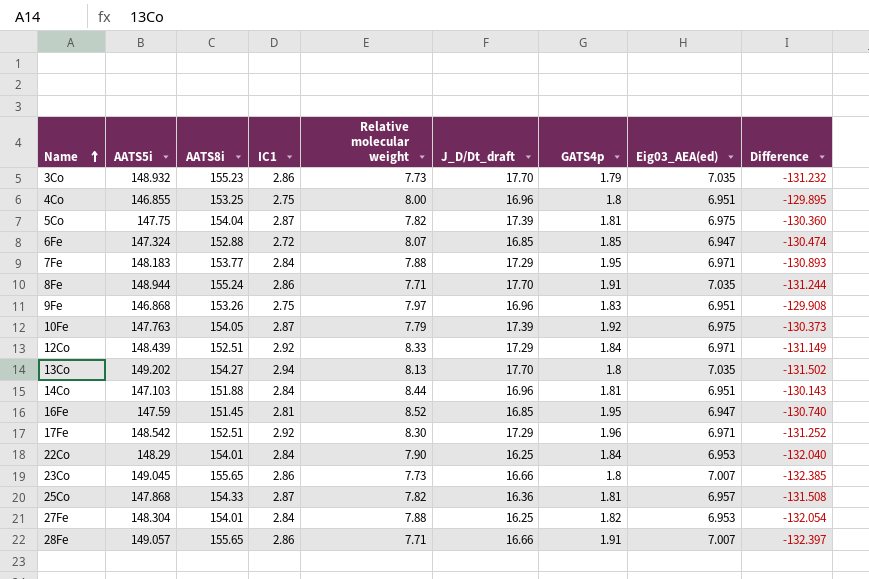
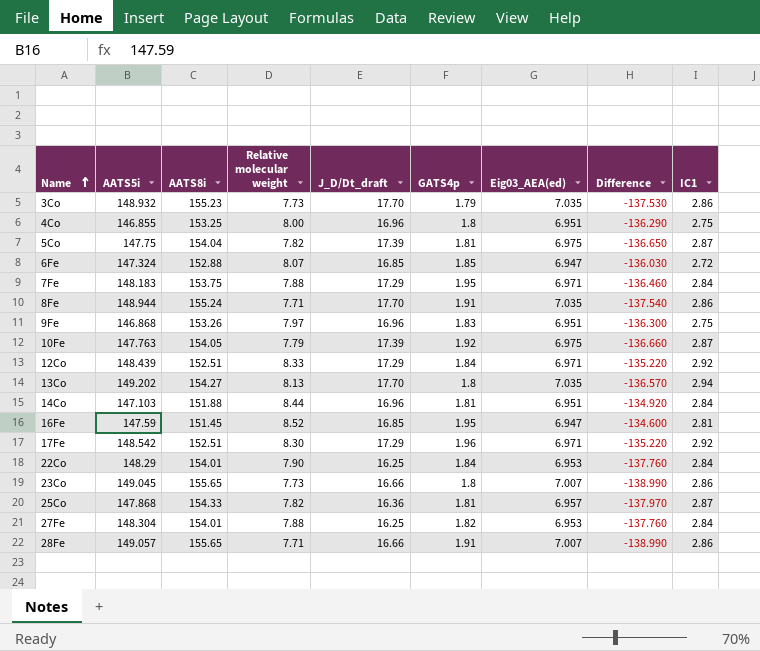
column Difference | formula: [J_D/Dt_draft] - [AATS5i] -> [J_D/Dt_draft] - [AATS8i]
column IC1 | position: 4 -> 9
7Fe | AATS8i: 153.77 -> 153.75

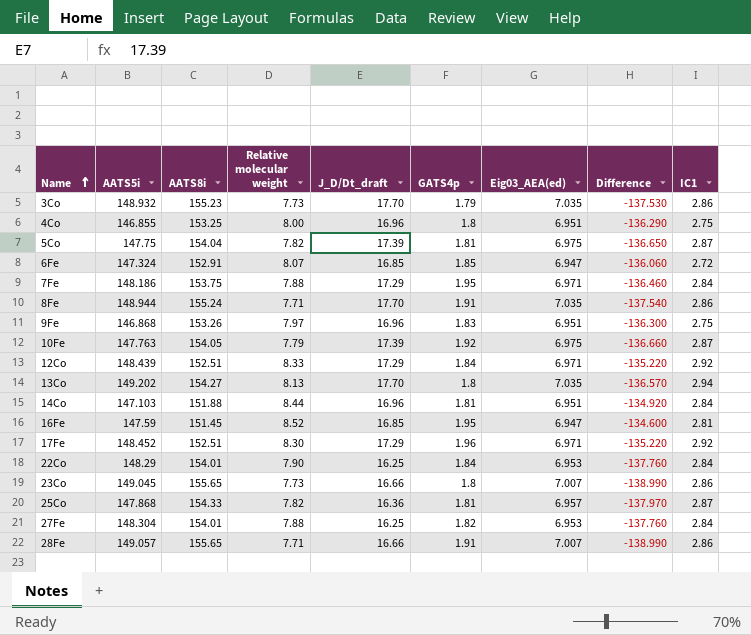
6Fe | AATS8i: 152.88 -> 152.91
6Fe | Difference: -136.030 -> -136.060
7Fe | AATS5i: 148.183 -> 148.186
17Fe | AATS5i: 148.542 -> 148.452

